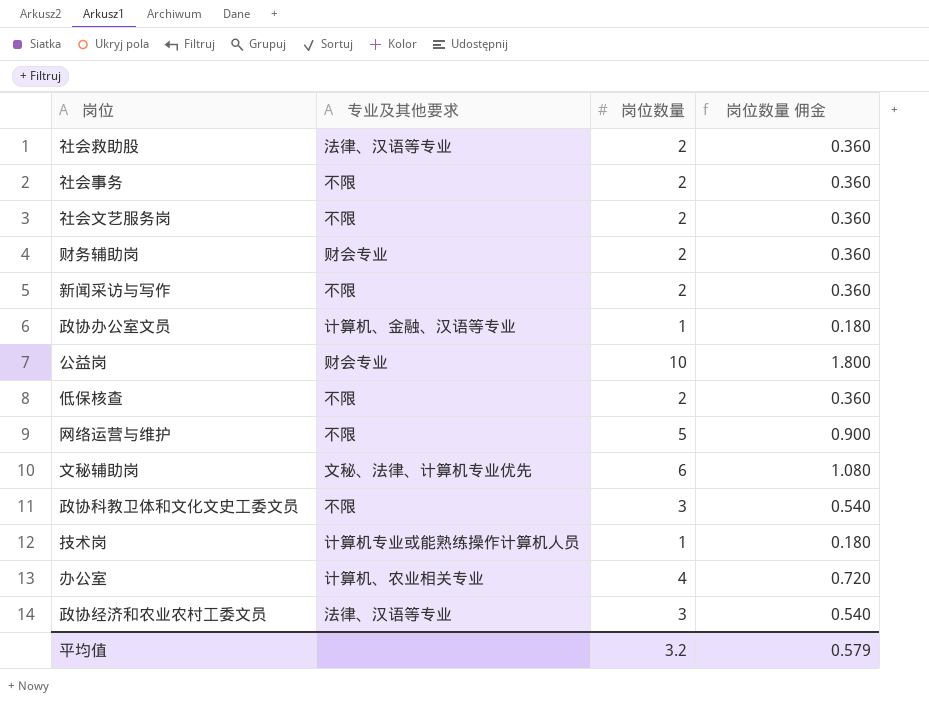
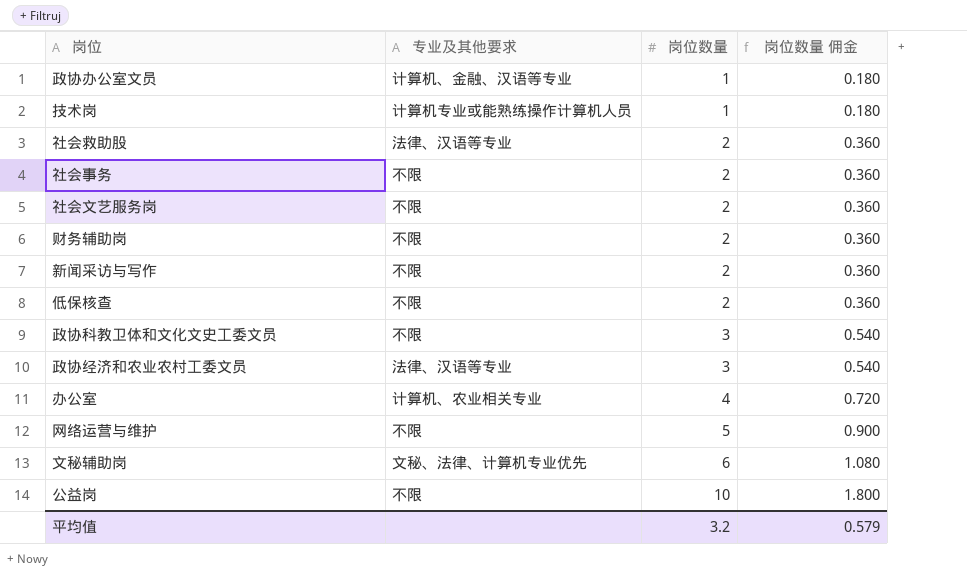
row order: none -> 岗位数量 ascending
财务辅助岗 | 专业及其他要求: 财会专业 -> 不限
公益岗 | 专业及其他要求: 财会专业 -> 不限

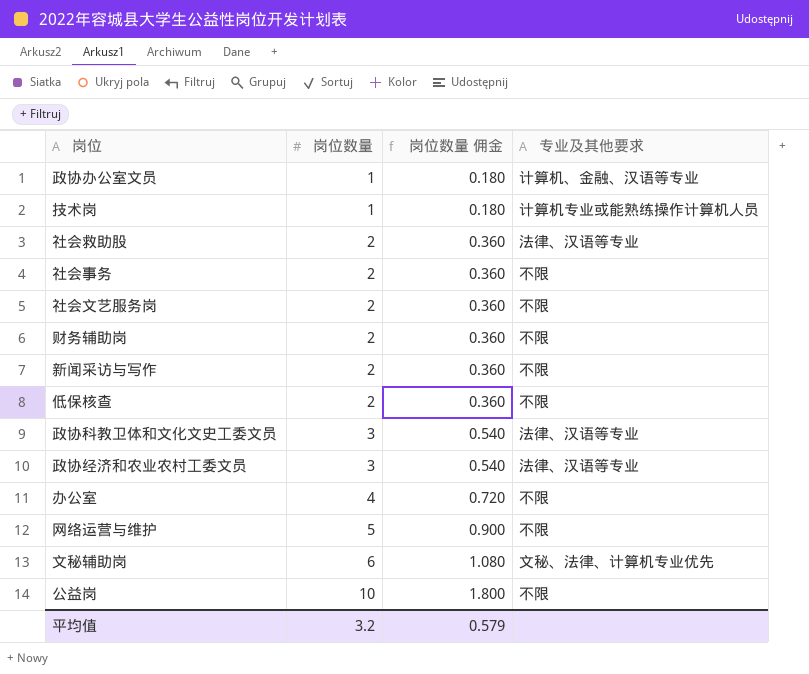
column 专业及其他要求 | position: 2 -> 4
政协科教卫体和文化文史工委文员 | 专业及其他要求: 不限 -> 法律、汉语等专业
办公室 | 专业及其他要求: 计算机、农业相关专业 -> 不限

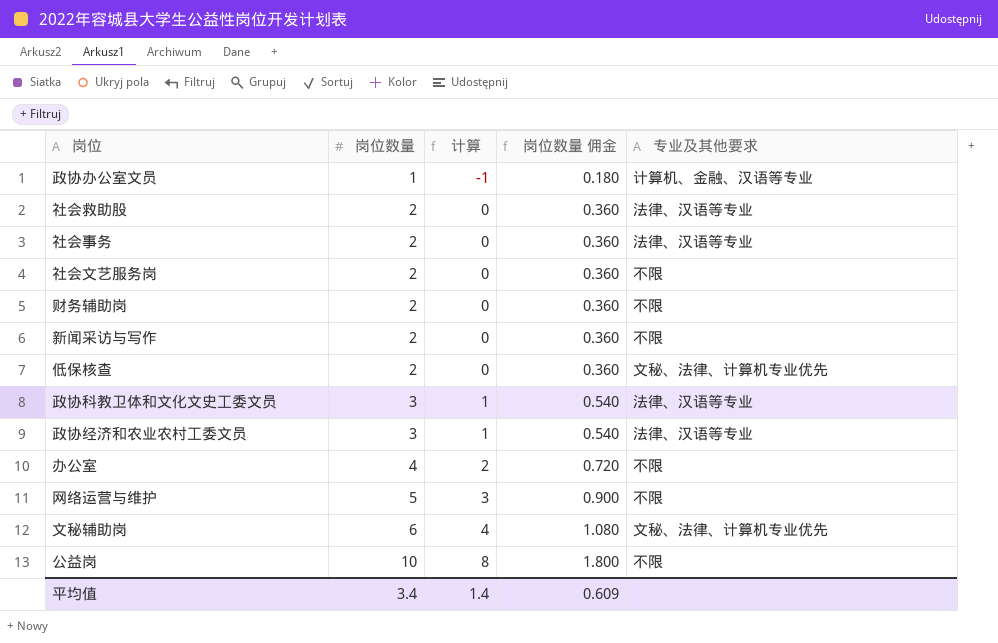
column 计算 | formula: none -> [岗位数量] - 2
row 技术岗: 1 | 0.180 | 计算机专业或能熟练操作计算机人员 -> none
社会事务 | 专业及其他要求: 不限 -> 法律、汉语等专业
低保核查 | 专业及其他要求: 不限 -> 文秘、法律、计算机专业优先
平均值 | 岗位数量: 3.2 -> 3.4
平均值 | 岗位数量 佣金: 0.579 -> 0.609

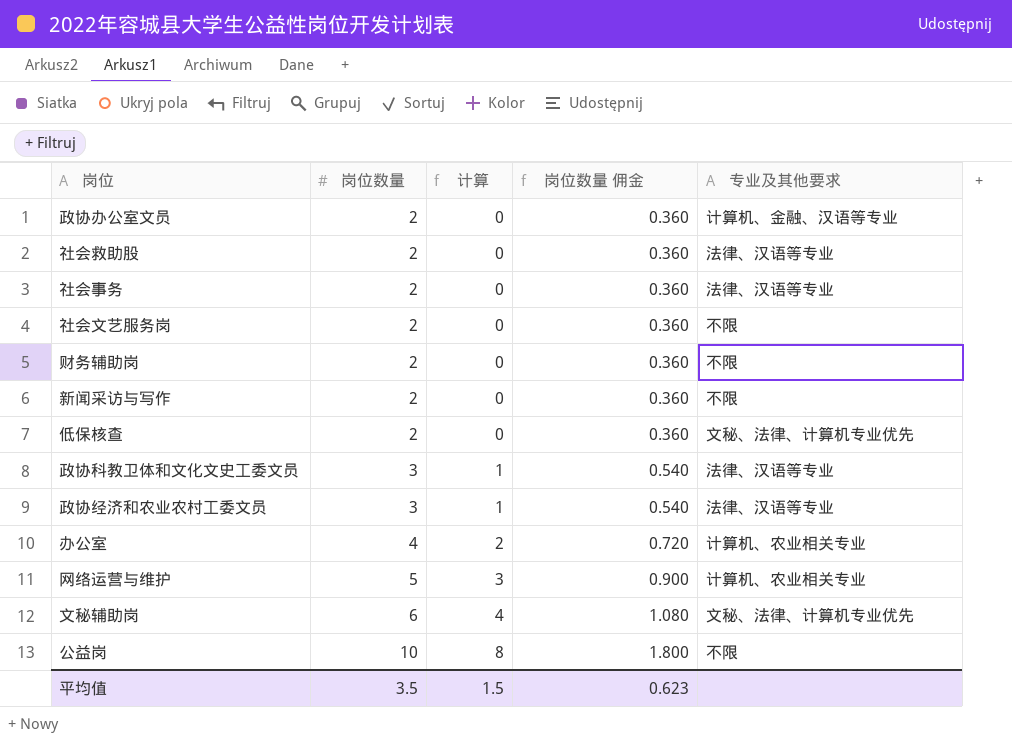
政协办公室文员 | 岗位数量: 1 -> 2
政协办公室文员 | 计算: -1 -> 0
政协办公室文员 | 岗位数量 佣金: 0.180 -> 0.360
办公室 | 专业及其他要求: 不限 -> 计算机、农业相关专业
网络运营与维护 | 专业及其他要求: 不限 -> 计算机、农业相关专业
平均值 | 岗位数量: 3.4 -> 3.5
平均值 | 计算: 1.4 -> 1.5
平均值 | 岗位数量 佣金: 0.609 -> 0.623

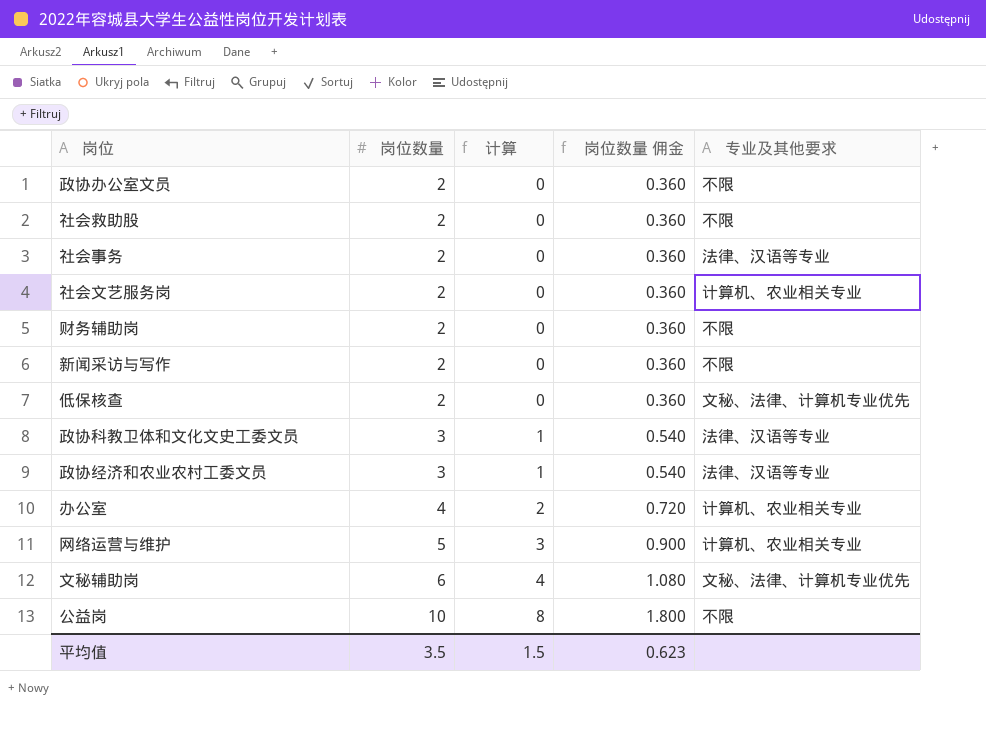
政协办公室文员 | 专业及其他要求: 计算机、金融、汉语等专业 -> 不限
社会救助股 | 专业及其他要求: 法律、汉语等专业 -> 不限
社会文艺服务岗 | 专业及其他要求: 不限 -> 计算机、农业相关专业

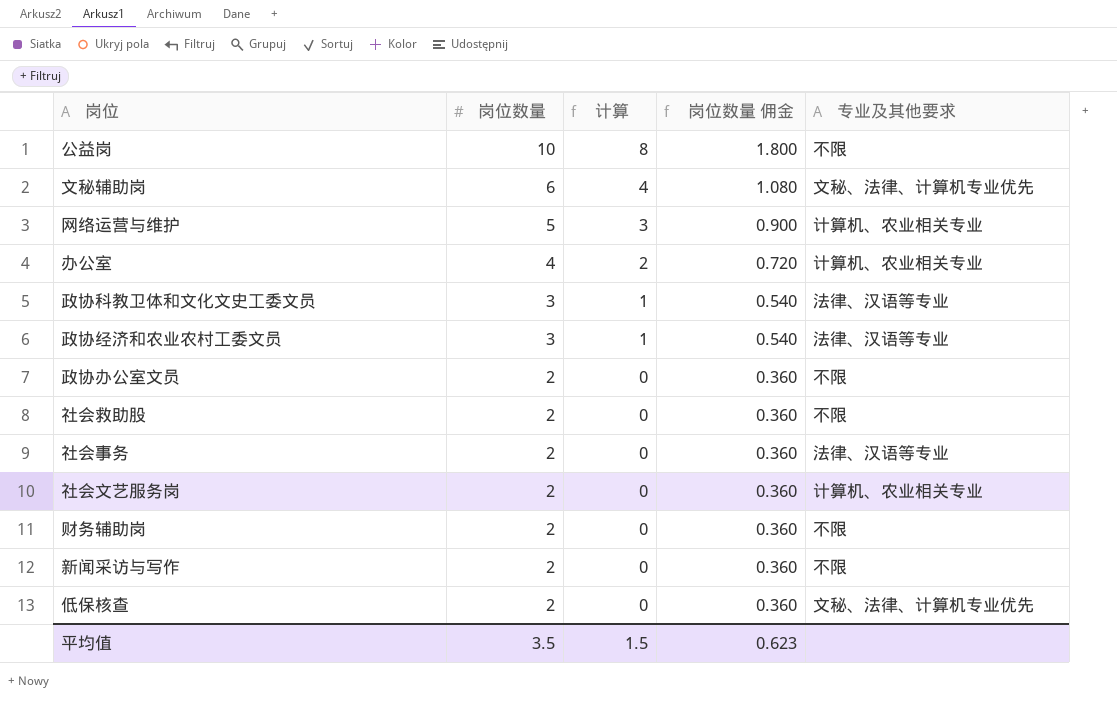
row order: 岗位数量 ascending -> 岗位数量 descending

